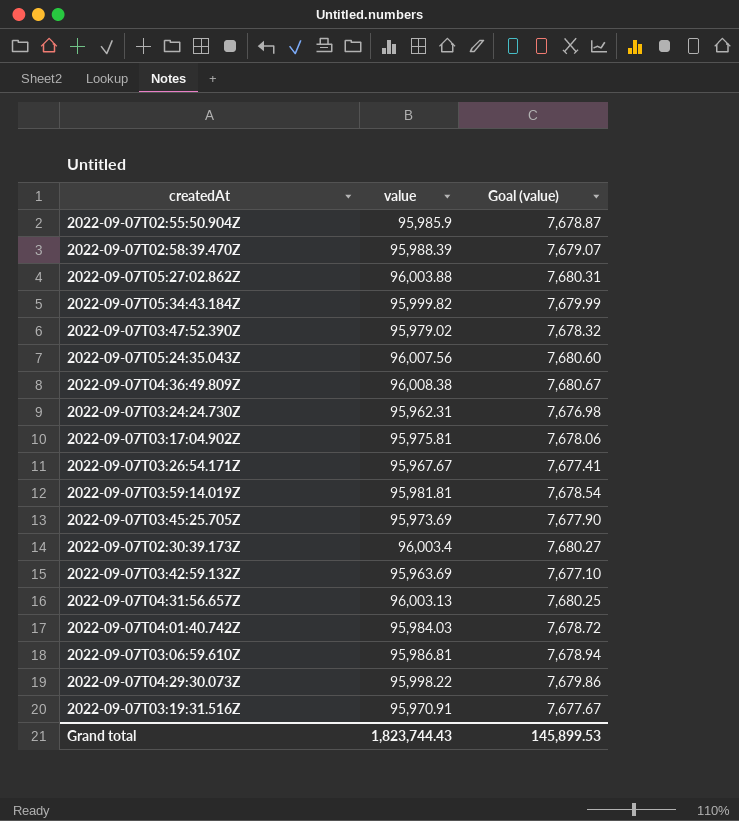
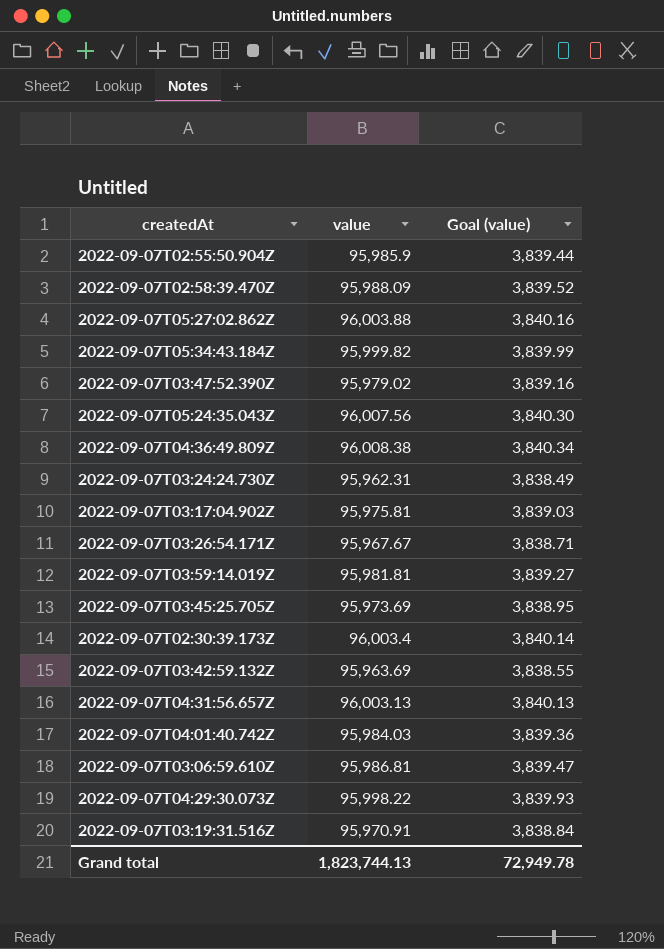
column Goal (value) | formula: [value] * 0.08 -> [value] * 0.04
2022-09-07T02:58:39.470Z | value: 95,988.39 -> 95,988.09
Grand total | value: 1,823,744.43 -> 1,823,744.13
Grand total | Goal (value): 145,899.53 -> 72,949.78

